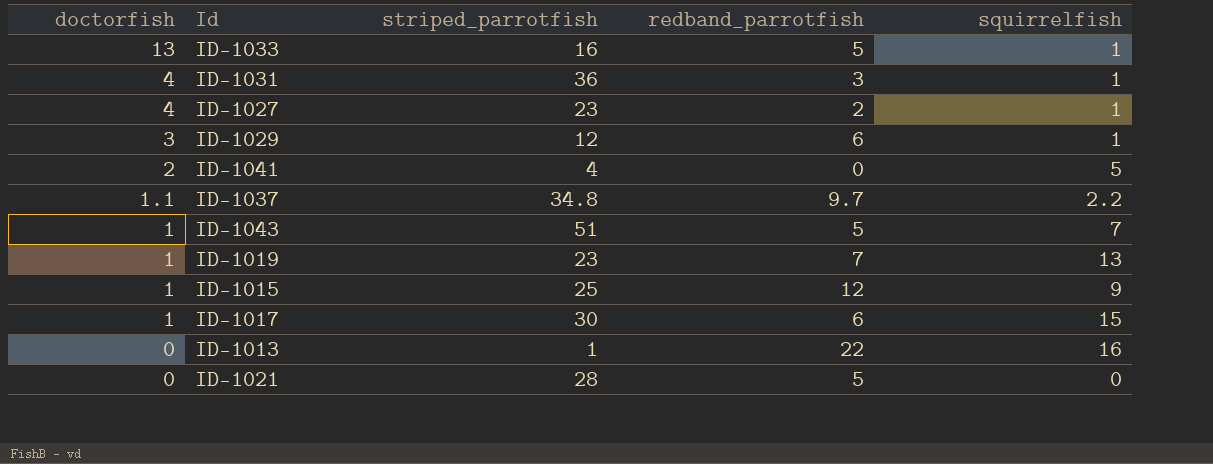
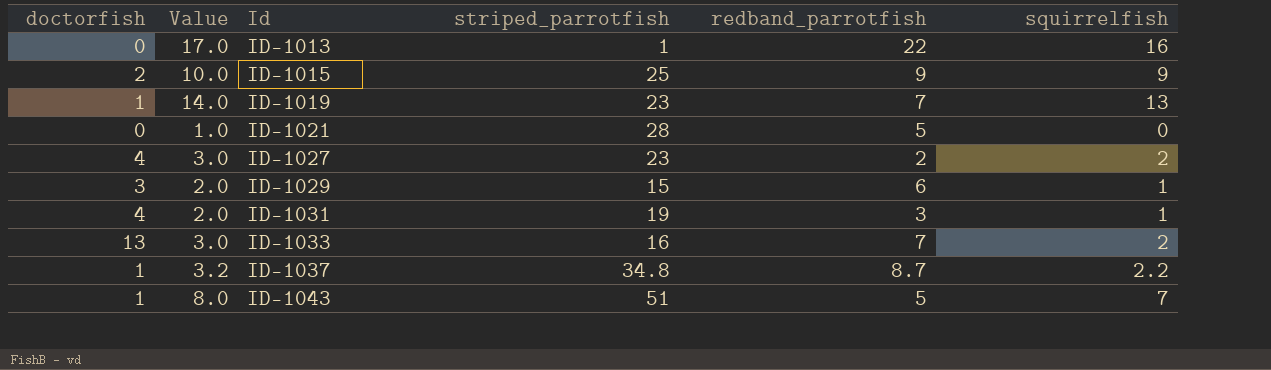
row order: doctorfish descending -> Id ascending
column Value | formula: none -> [squirrelfish] + 1
row ID-1041: 2 | 4 | 0 | 5 -> none
row ID-1017: 1 | 30 | 6 | 15 -> none
ID-1015 | doctorfish: 1 -> 2
ID-1015 | redband_parrotfish: 12 -> 9
ID-1027 | squirrelfish: 1 -> 2
ID-1029 | striped_parrotfish: 12 -> 15
ID-1031 | striped_parrotfish: 36 -> 19
ID-1033 | redband_parrotfish: 5 -> 7
ID-1033 | squirrelfish: 1 -> 2
ID-1037 | doctorfish: 1.1 -> 1
ID-1037 | redband_parrotfish: 9.7 -> 8.7

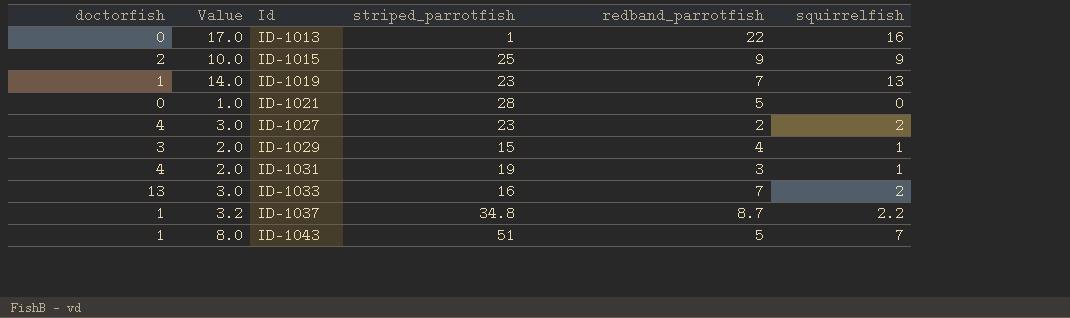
ID-1029 | redband_parrotfish: 6 -> 4

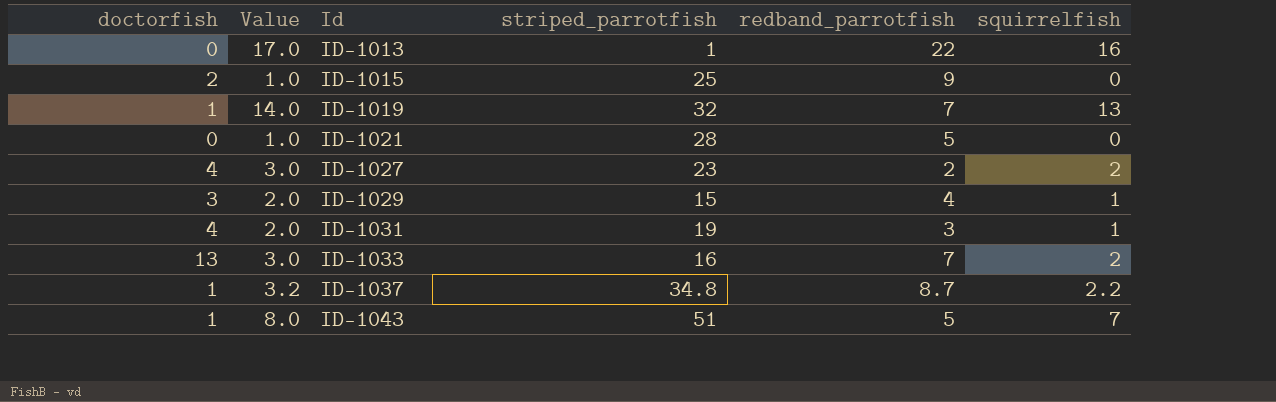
ID-1015 | Value: 10.0 -> 1.0
ID-1015 | squirrelfish: 9 -> 0
ID-1019 | striped_parrotfish: 23 -> 32

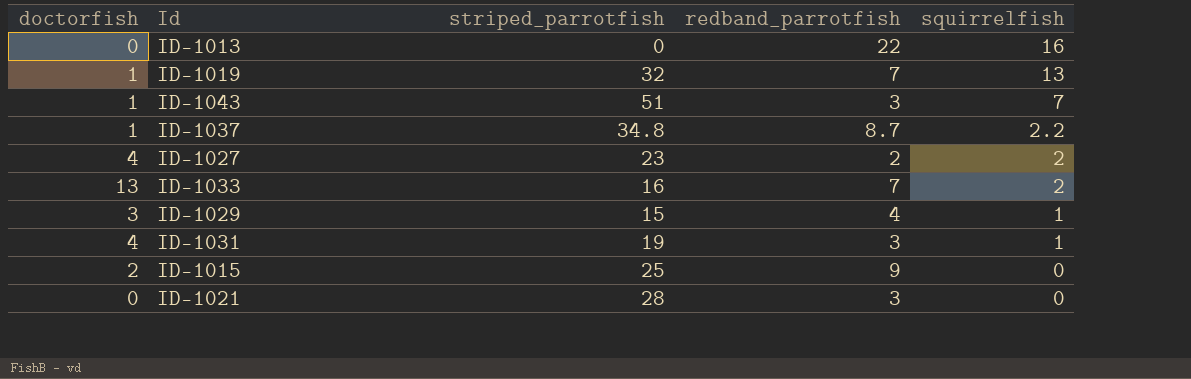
row order: Id ascending -> squirrelfish descending
column Value | formula: [squirrelfish] + 1 -> none
ID-1013 | striped_parrotfish: 1 -> 0
ID-1043 | redband_parrotfish: 5 -> 3
ID-1021 | redband_parrotfish: 5 -> 3

